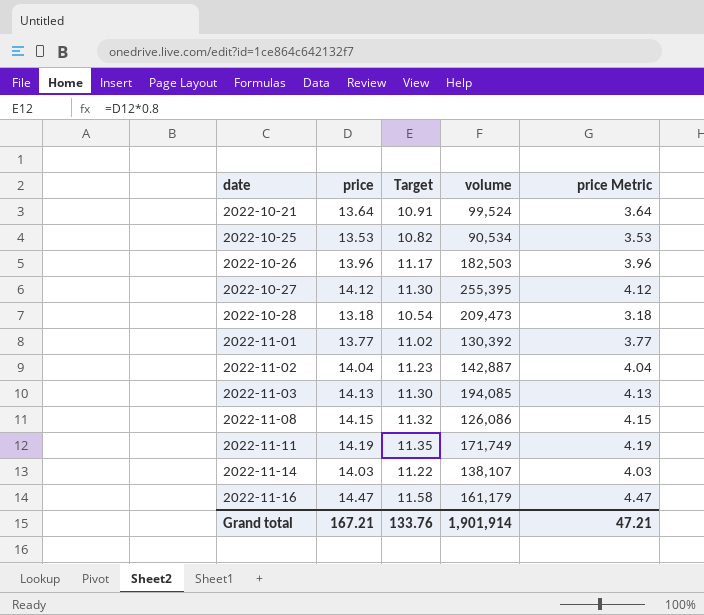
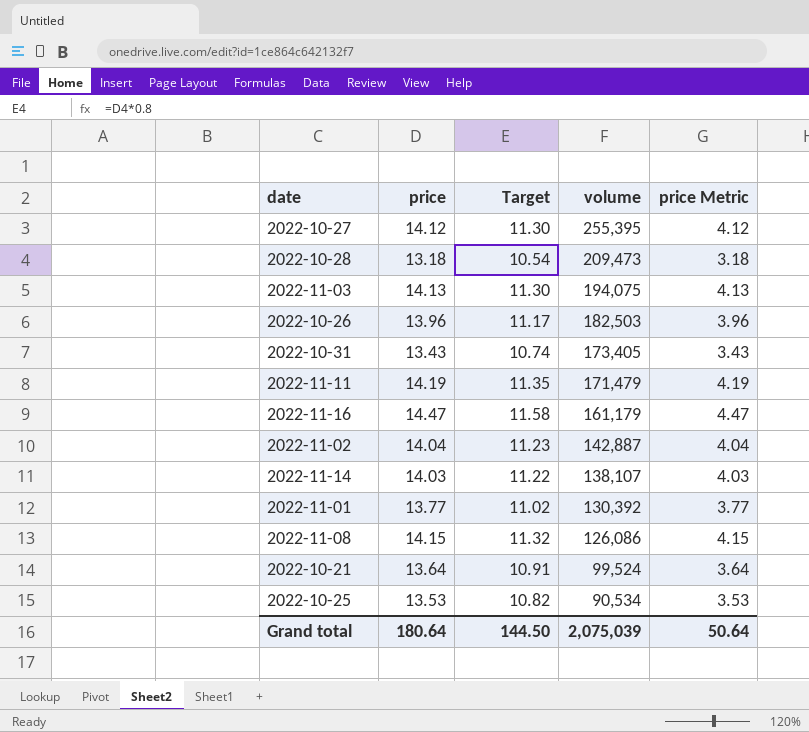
row order: date ascending -> volume descending
2022-11-03 | volume: 194,085 -> 194,075
row 2022-10-31: none -> 13.43 | 10.74 | 173,405 | 3.43
2022-11-11 | volume: 171,749 -> 171,479
Grand total | price: 167.21 -> 180.64
Grand total | Target: 133.76 -> 144.50
Grand total | volume: 1,901,914 -> 2,075,039
Grand total | price Metric: 47.21 -> 50.64

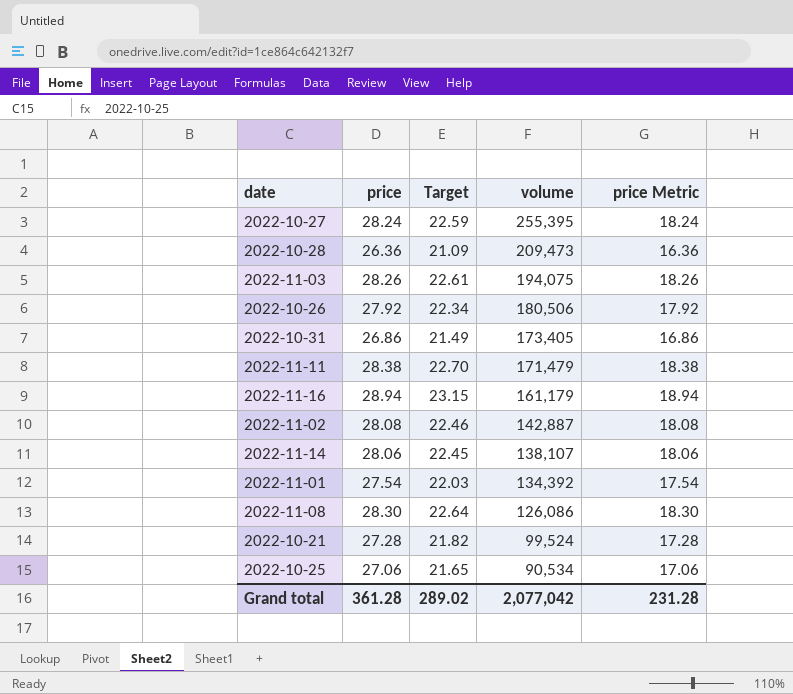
2022-10-27 | price: 14.12 -> 28.24
2022-10-27 | Target: 11.30 -> 22.59
2022-10-27 | price Metric: 4.12 -> 18.24
2022-10-28 | price: 13.18 -> 26.36
2022-10-28 | Target: 10.54 -> 21.09
2022-10-28 | price Metric: 3.18 -> 16.36
2022-11-03 | price: 14.13 -> 28.26
2022-11-03 | Target: 11.30 -> 22.61
2022-11-03 | price Metric: 4.13 -> 18.26
2022-10-26 | price: 13.96 -> 27.92
2022-10-26 | Target: 11.17 -> 22.34
2022-10-26 | volume: 182,503 -> 180,506
2022-10-26 | price Metric: 3.96 -> 17.92
2022-10-31 | price: 13.43 -> 26.86
2022-10-31 | Target: 10.74 -> 21.49
2022-10-31 | price Metric: 3.43 -> 16.86
2022-11-11 | price: 14.19 -> 28.38
2022-11-11 | Target: 11.35 -> 22.70
2022-11-11 | price Metric: 4.19 -> 18.38
2022-11-16 | price: 14.47 -> 28.94
2022-11-16 | Target: 11.58 -> 23.15
2022-11-16 | price Metric: 4.47 -> 18.94
2022-11-02 | price: 14.04 -> 28.08
2022-11-02 | Target: 11.23 -> 22.46
2022-11-02 | price Metric: 4.04 -> 18.08
2022-11-14 | price: 14.03 -> 28.06
2022-11-14 | Target: 11.22 -> 22.45
2022-11-14 | price Metric: 4.03 -> 18.06
2022-11-01 | price: 13.77 -> 27.54
2022-11-01 | Target: 11.02 -> 22.03
2022-11-01 | volume: 130,392 -> 134,392
2022-11-01 | price Metric: 3.77 -> 17.54
2022-11-08 | price: 14.15 -> 28.30
2022-11-08 | Target: 11.32 -> 22.64
2022-11-08 | price Metric: 4.15 -> 18.30
2022-10-21 | price: 13.64 -> 27.28
2022-10-21 | Target: 10.91 -> 21.82
2022-10-21 | price Metric: 3.64 -> 17.28
2022-10-25 | price: 13.53 -> 27.06
2022-10-25 | Target: 10.82 -> 21.65
2022-10-25 | price Metric: 3.53 -> 17.06
Grand total | price: 180.64 -> 361.28
Grand total | Target: 144.50 -> 289.02
Grand total | volume: 2,075,039 -> 2,077,042
Grand total | price Metric: 50.64 -> 231.28

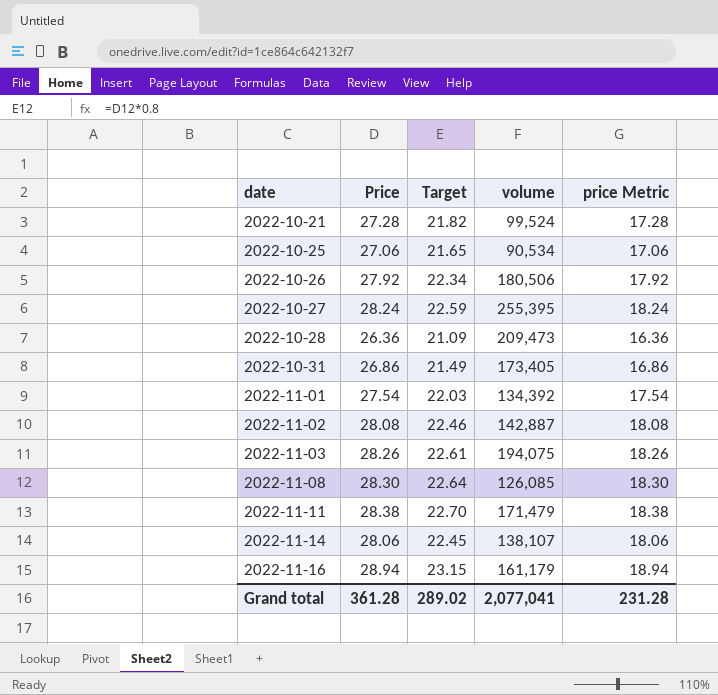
row order: volume descending -> date ascending
column name: price -> Price
2022-11-08 | volume: 126,086 -> 126,085
Grand total | volume: 2,077,042 -> 2,077,041

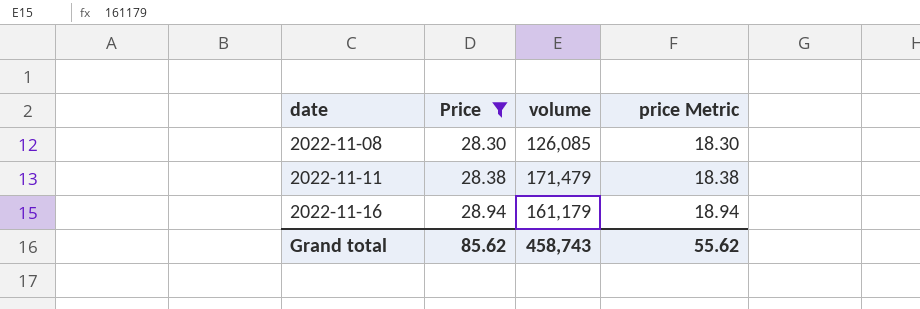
filter: none -> Price >= 28.30
column Target | formula: [Price] * 0.8 -> none
Grand total | Price: 361.28 -> 85.62
Grand total | volume: 2,077,041 -> 458,743
Grand total | price Metric: 231.28 -> 55.62

